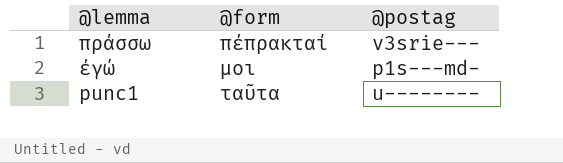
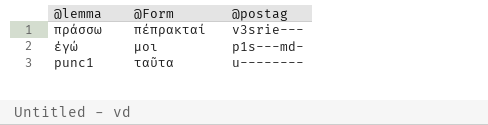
column name: @form -> @Form

